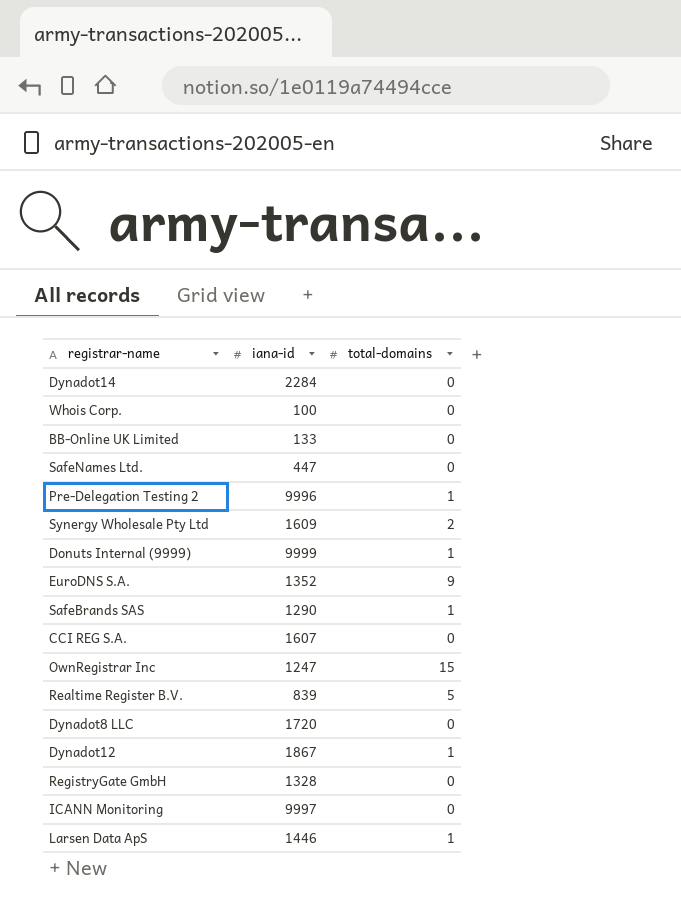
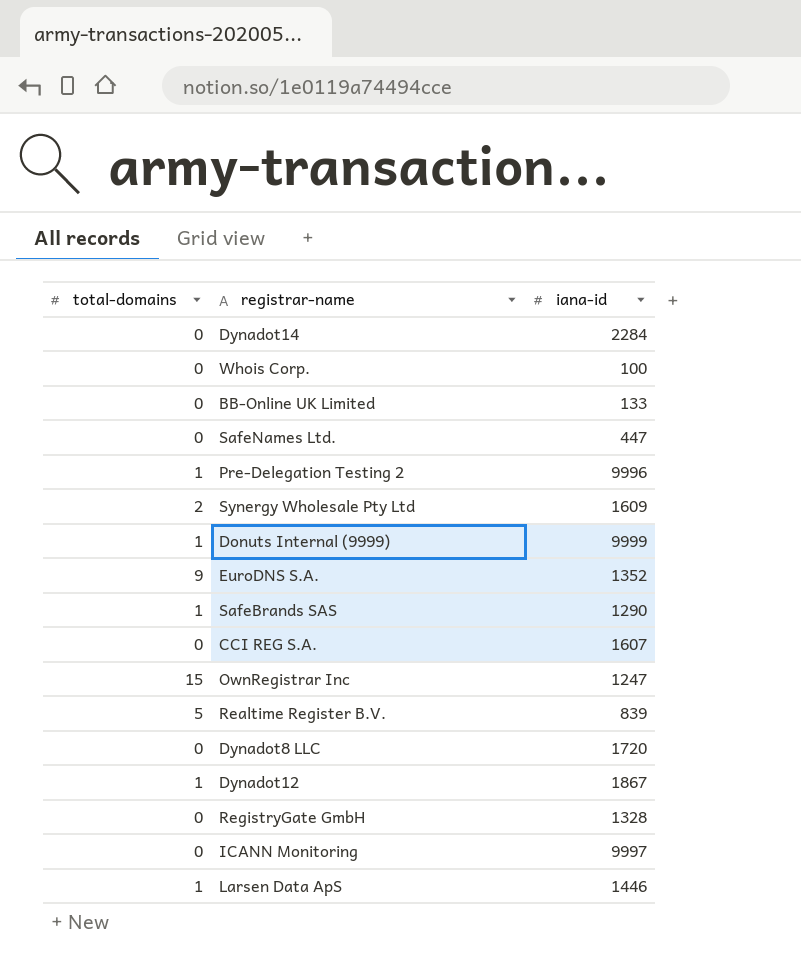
column total-domains | position: 3 -> 1

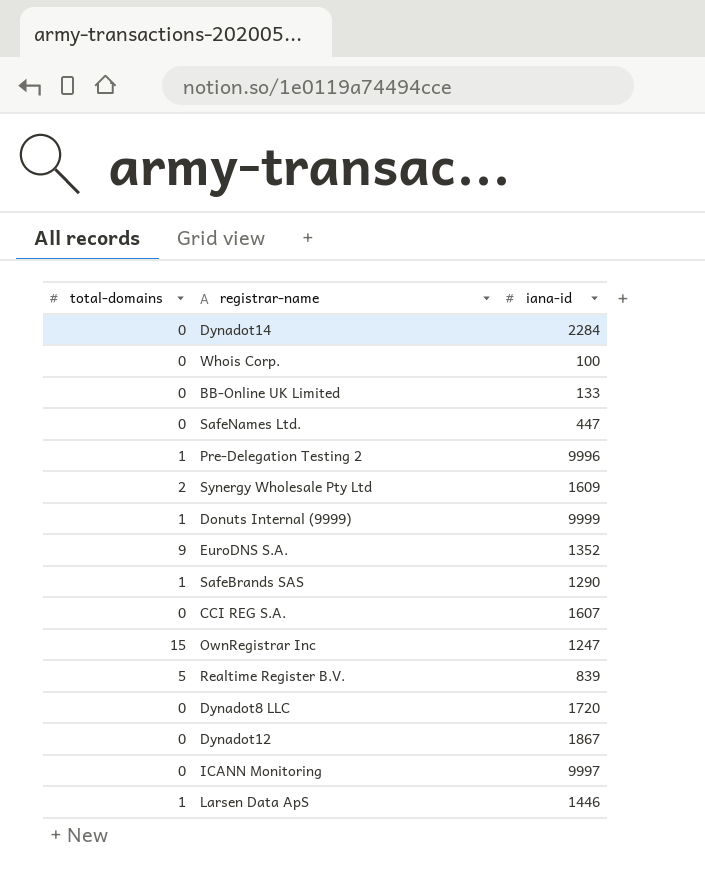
row RegistryGate GmbH: 0 | 1328 -> none
Dynadot12 | total-domains: 1 -> 0

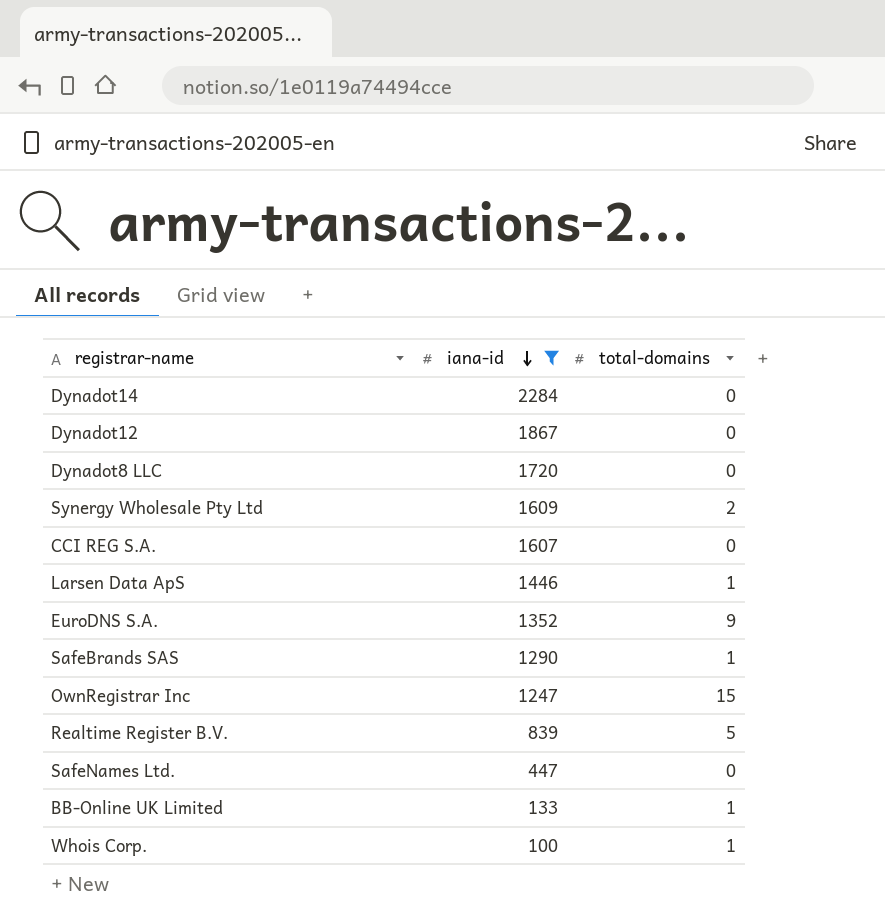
filter: none -> iana-id <= 2284
row order: none -> iana-id descending
column total-domains | position: 1 -> 3
BB-Online UK Limited | total-domains: 0 -> 1
Whois Corp. | total-domains: 0 -> 1

